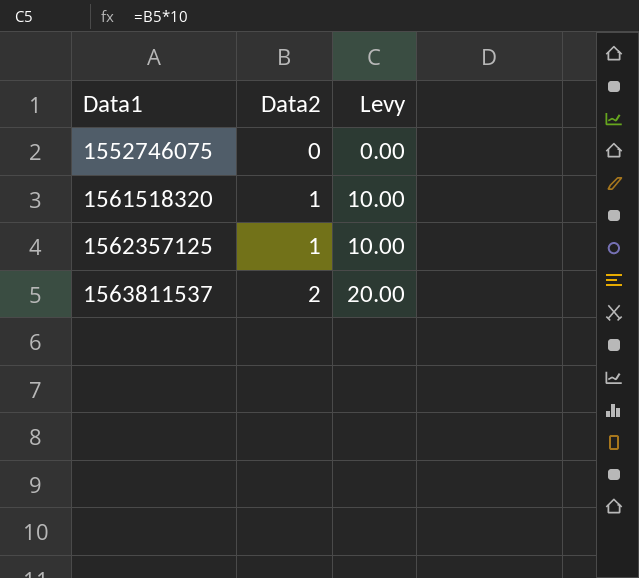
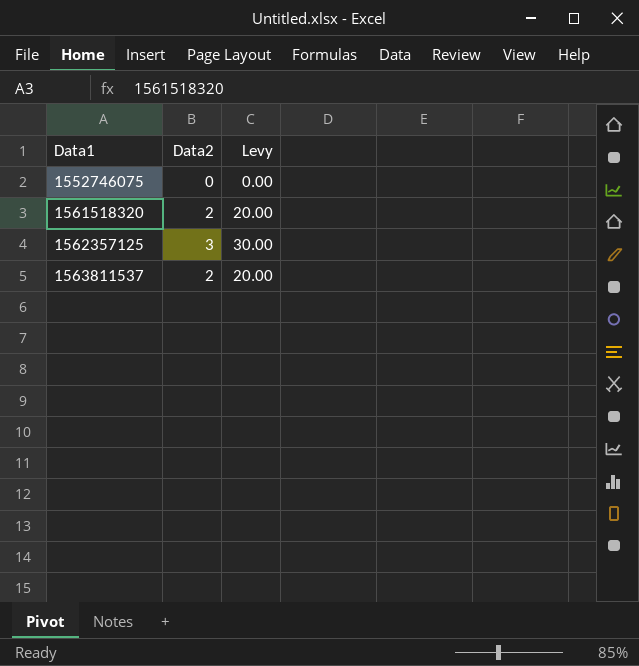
1561518320 | Data2: 1 -> 2
1561518320 | Levy: 10.00 -> 20.00
1562357125 | Data2: 1 -> 3
1562357125 | Levy: 10.00 -> 30.00

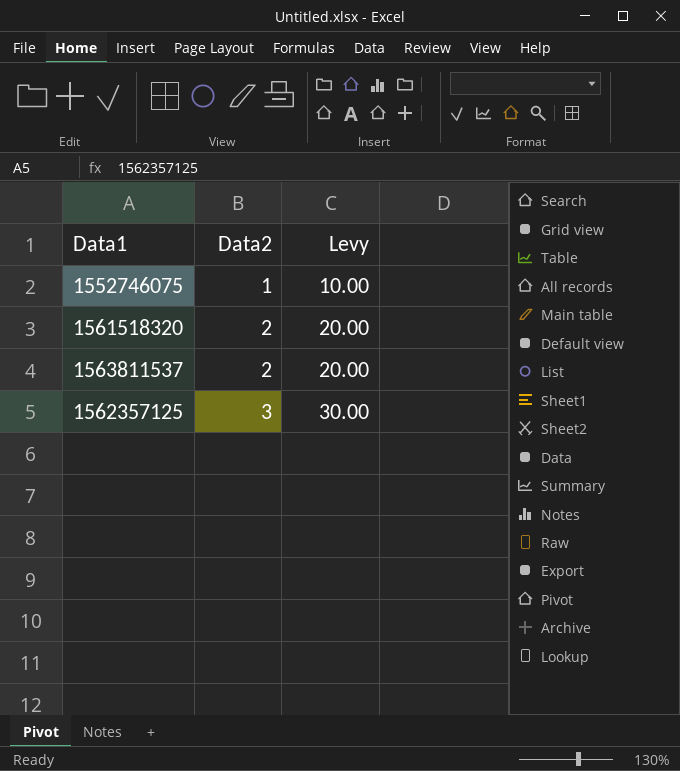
row order: Data1 ascending -> Data2 ascending
1552746075 | Data2: 0 -> 1
1552746075 | Levy: 0.00 -> 10.00

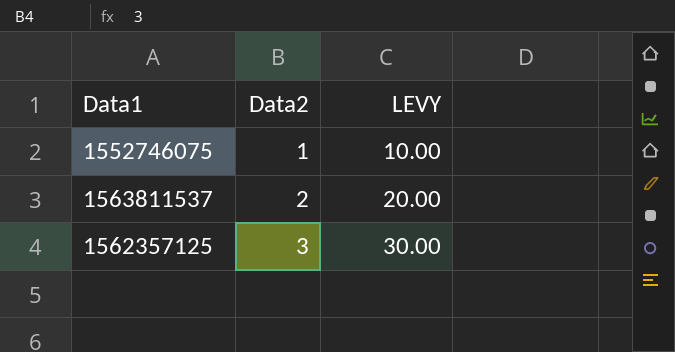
column name: Levy -> LEVY
row 1561518320: 2 | 20.00 -> none

